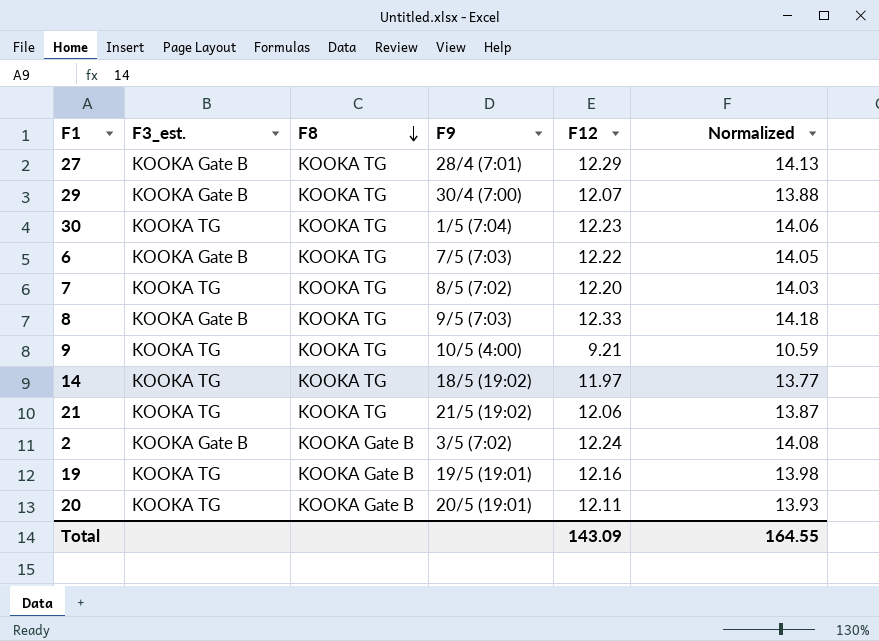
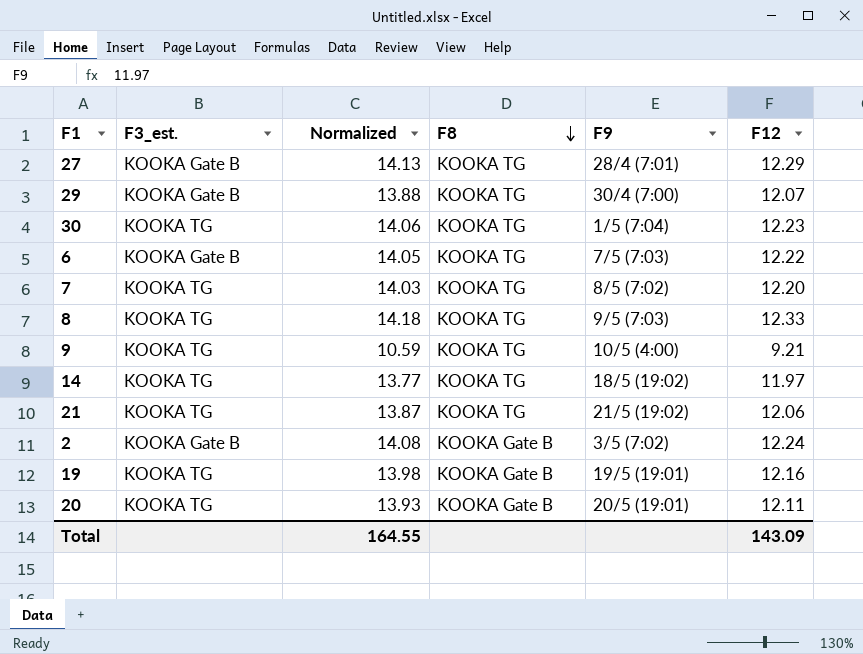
column Normalized | position: 6 -> 3
8 | F3_est.: KOOKA Gate B -> KOOKA TG

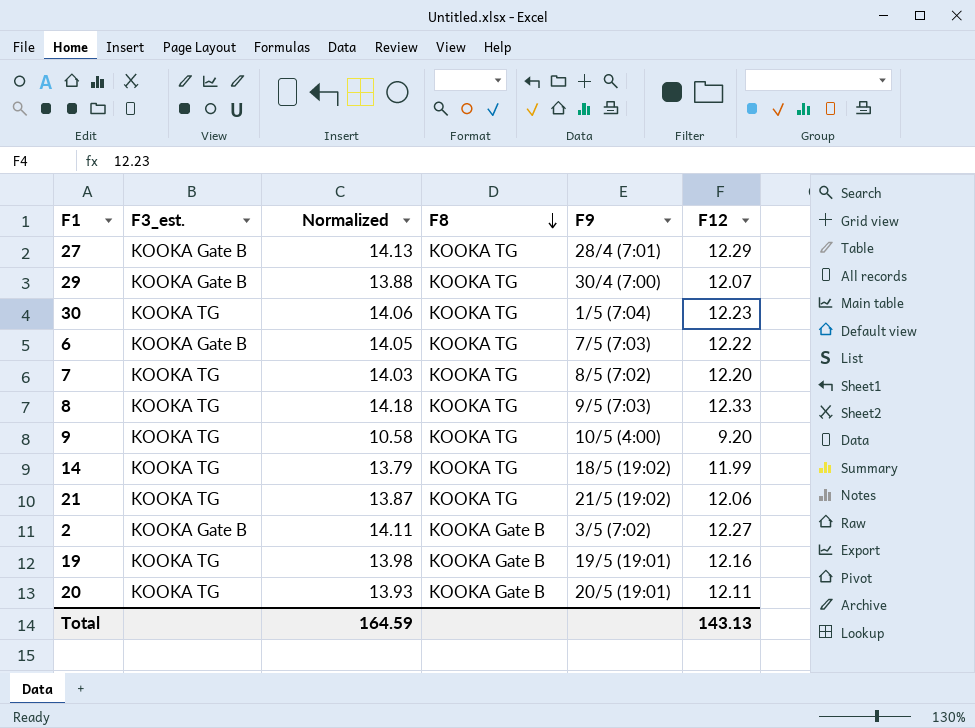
9 | Normalized: 10.59 -> 10.58
9 | F12: 9.21 -> 9.20
14 | Normalized: 13.77 -> 13.79
14 | F12: 11.97 -> 11.99
2 | Normalized: 14.08 -> 14.11
2 | F12: 12.24 -> 12.27
Total | Normalized: 164.55 -> 164.59
Total | F12: 143.09 -> 143.13

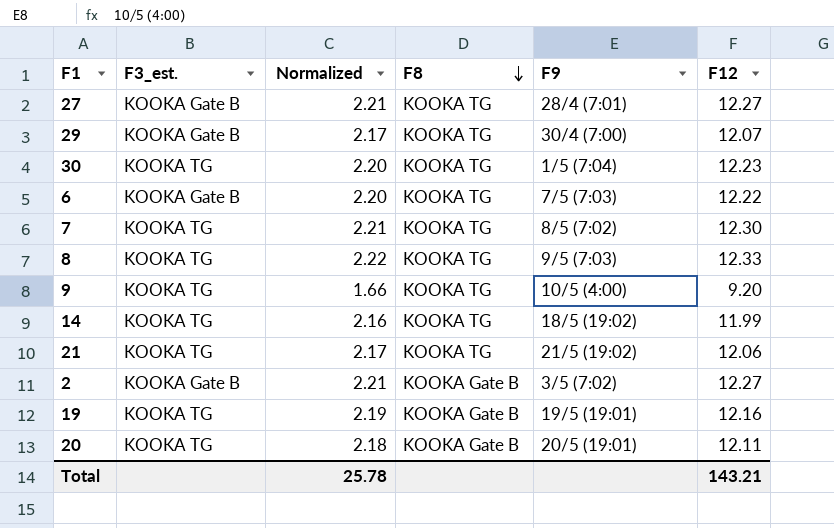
column Normalized | formula: [F12] * 1.15 -> [F12] * 0.18
27 | F12: 12.29 -> 12.27
7 | F12: 12.20 -> 12.30
Total | Normalized: 164.59 -> 25.78
Total | F12: 143.13 -> 143.21

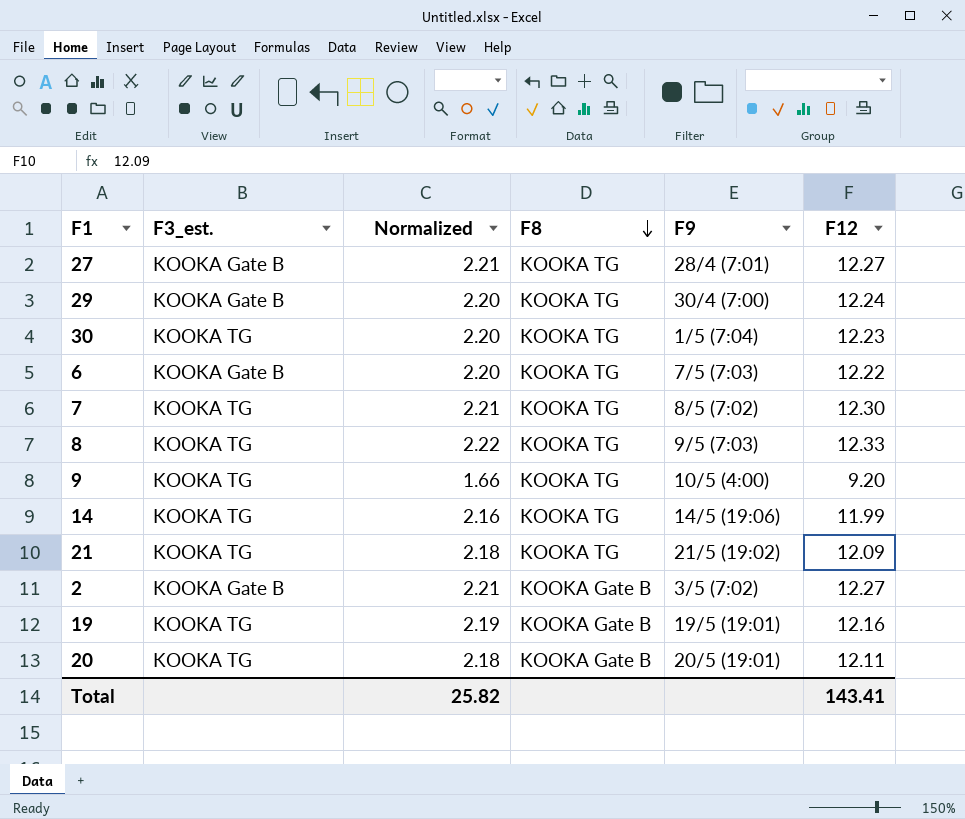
29 | Normalized: 2.17 -> 2.20
29 | F12: 12.07 -> 12.24
14 | F9: 18/5 (19:02) -> 14/5 (19:06)
21 | Normalized: 2.17 -> 2.18
21 | F12: 12.06 -> 12.09
Total | Normalized: 25.78 -> 25.82
Total | F12: 143.21 -> 143.41

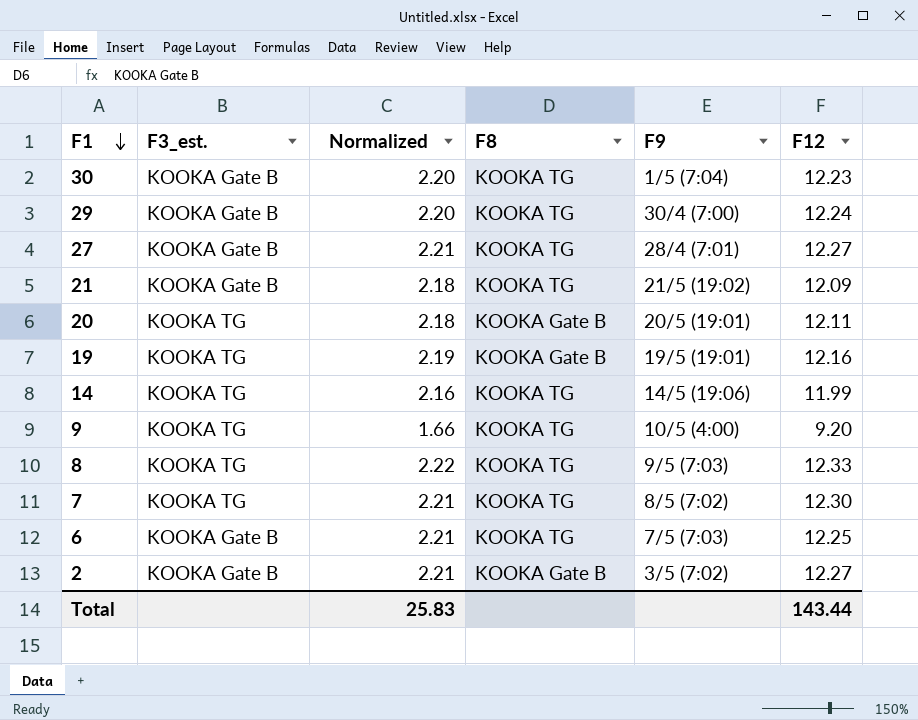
row order: F8 descending -> F1 descending
30 | F3_est.: KOOKA TG -> KOOKA Gate B
21 | F3_est.: KOOKA TG -> KOOKA Gate B
6 | Normalized: 2.20 -> 2.21
6 | F12: 12.22 -> 12.25
Total | Normalized: 25.82 -> 25.83
Total | F12: 143.41 -> 143.44

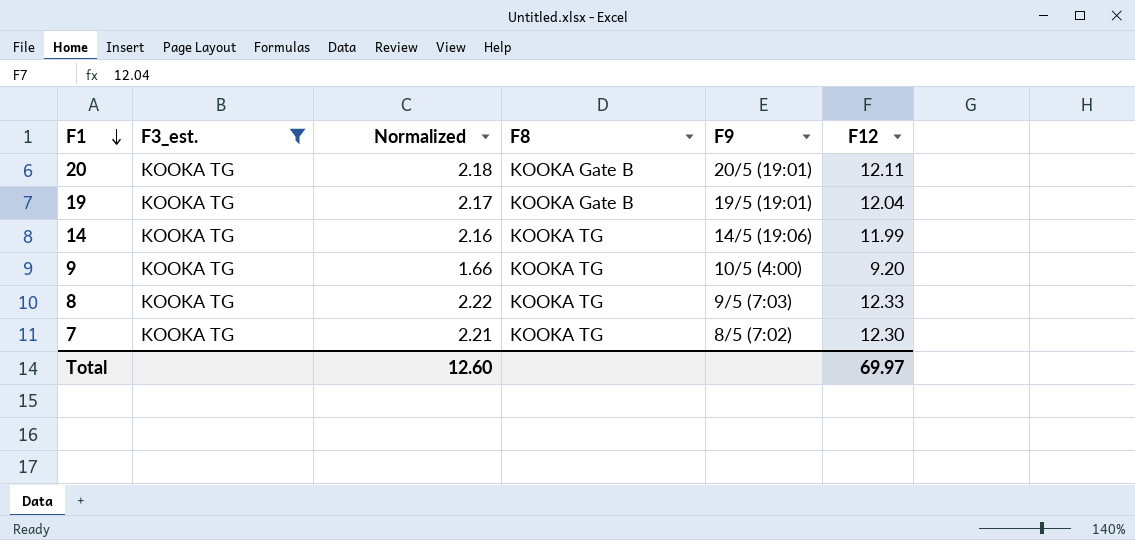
filter: none -> F3_est. = KOOKA TG
19 | Normalized: 2.19 -> 2.17
19 | F12: 12.16 -> 12.04
Total | Normalized: 25.83 -> 12.60
Total | F12: 143.44 -> 69.97

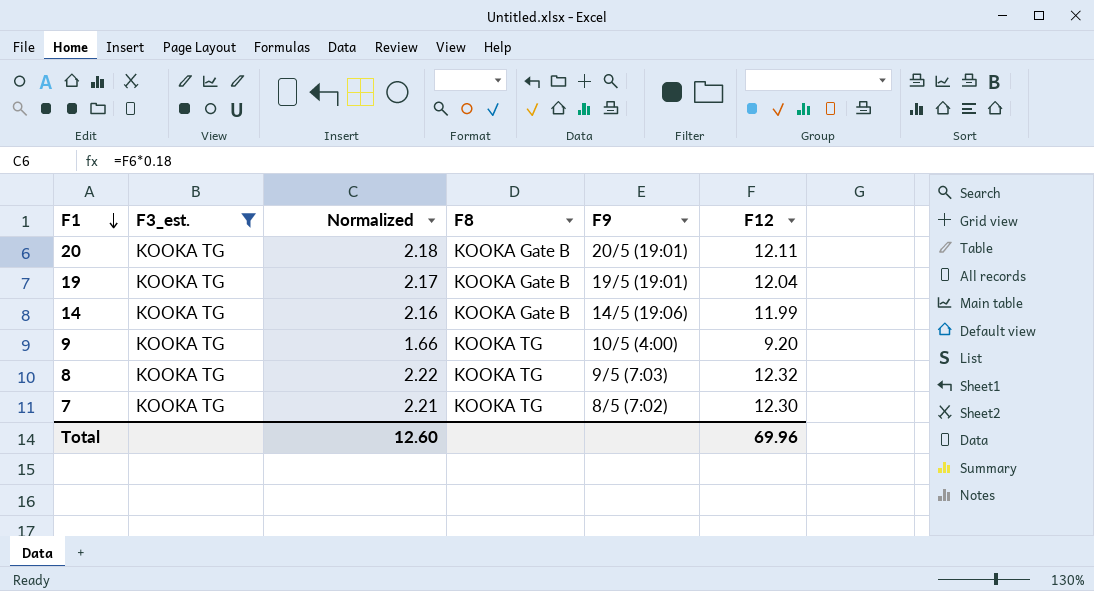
14 | F8: KOOKA TG -> KOOKA Gate B
8 | F12: 12.33 -> 12.32
Total | F12: 69.97 -> 69.96

